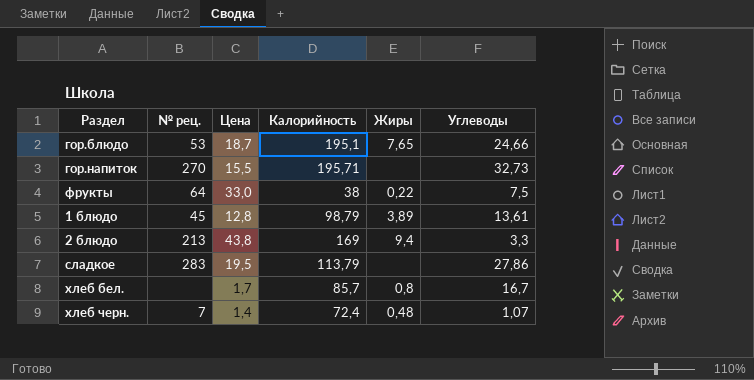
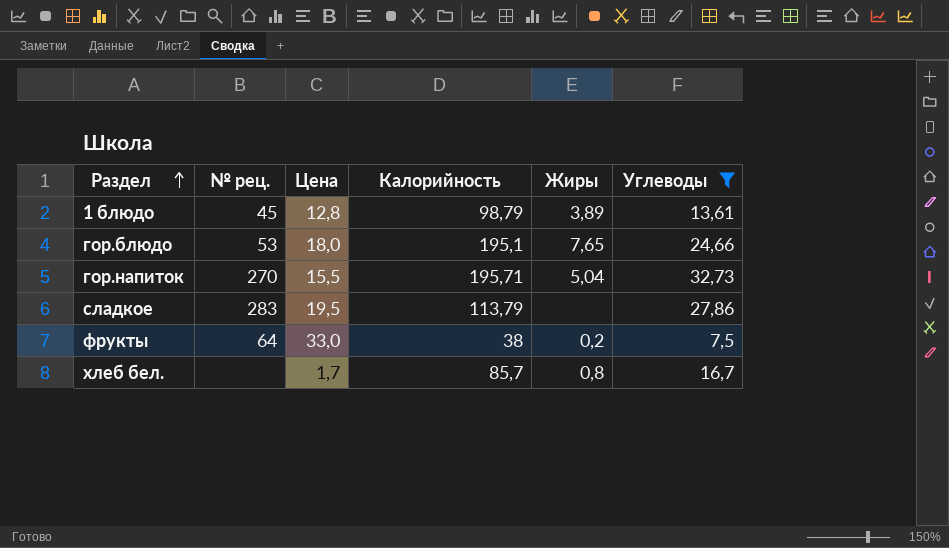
filter: none -> Углеводы >= 7,5
row order: none -> Раздел ascending
гор.блюдо | Цена: 18,7 -> 18,0
гор.напиток | Жиры: none -> 5,04
фрукты | Жиры: 0,22 -> 0,2

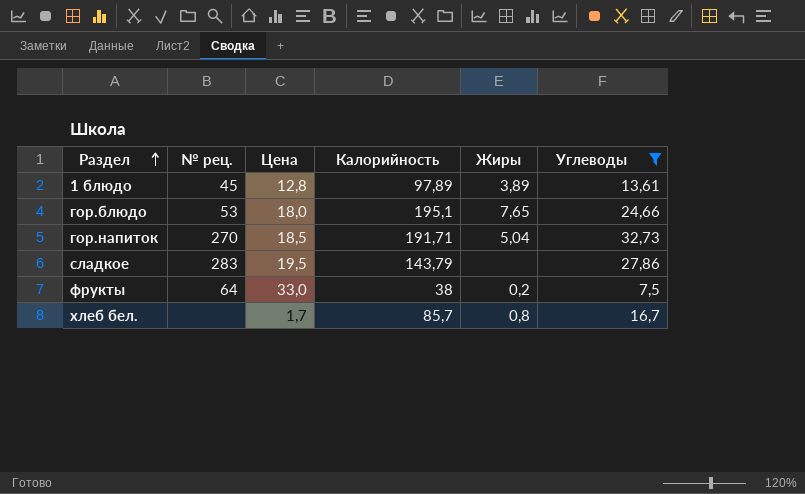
1 блюдо | Калорийность: 98,79 -> 97,89
гор.напиток | Цена: 15,5 -> 18,5
гор.напиток | Калорийность: 195,71 -> 191,71
сладкое | Калорийность: 113,79 -> 143,79

